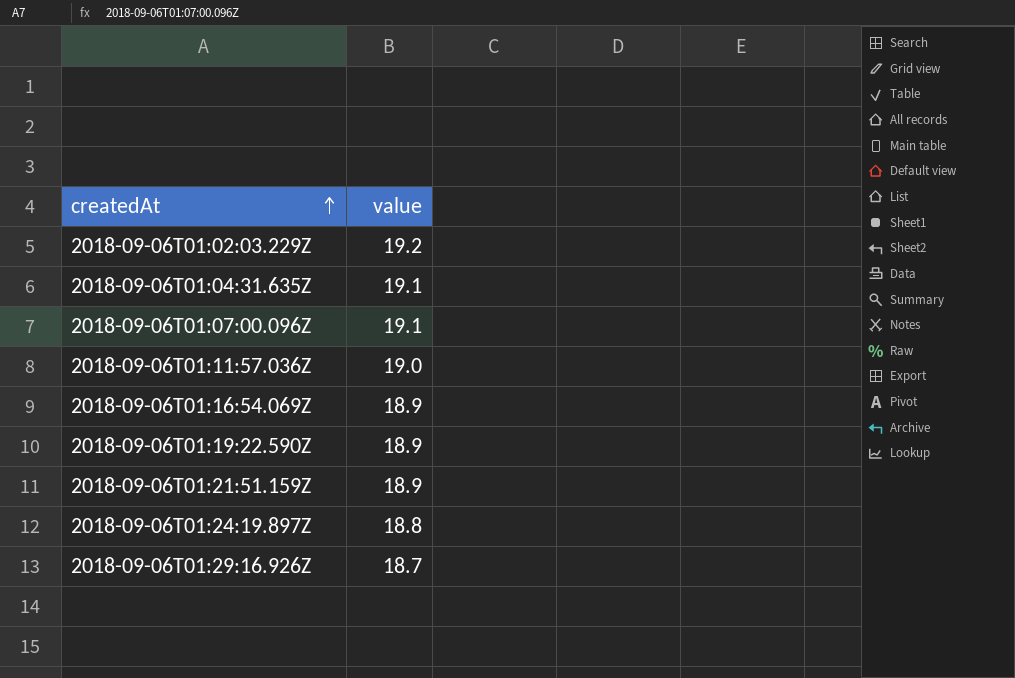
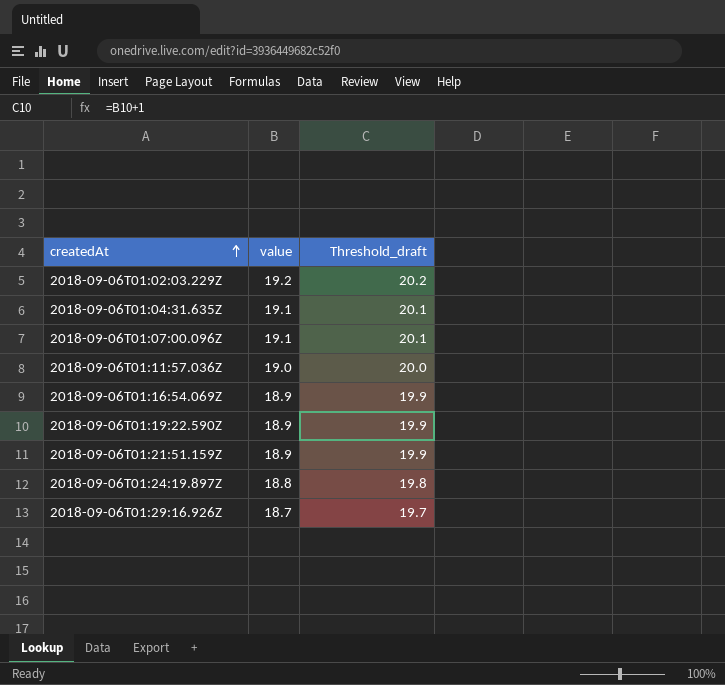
column Threshold_draft | formula: none -> [value] + 1

